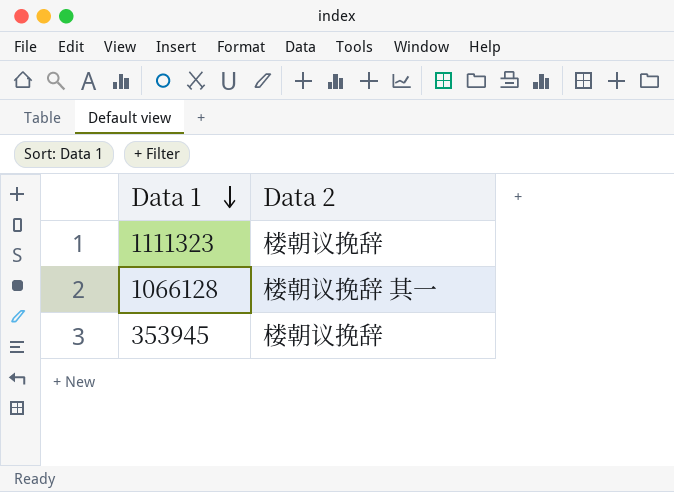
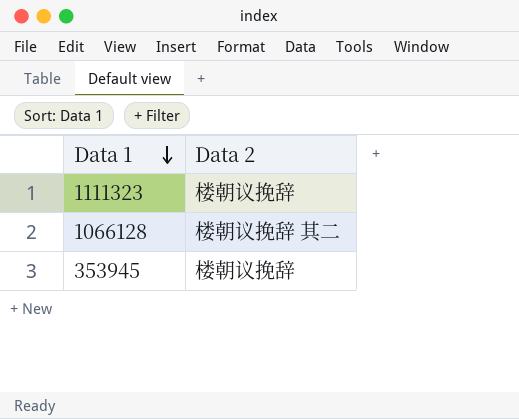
1066128 | Data 2: 楼朝议挽辞 其一 -> 楼朝议挽辞 其二

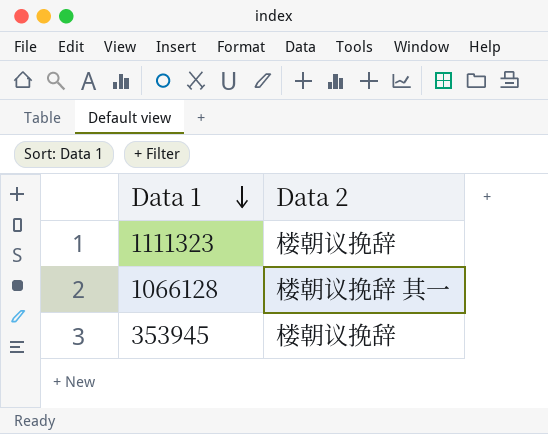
1066128 | Data 2: 楼朝议挽辞 其二 -> 楼朝议挽辞 其一

